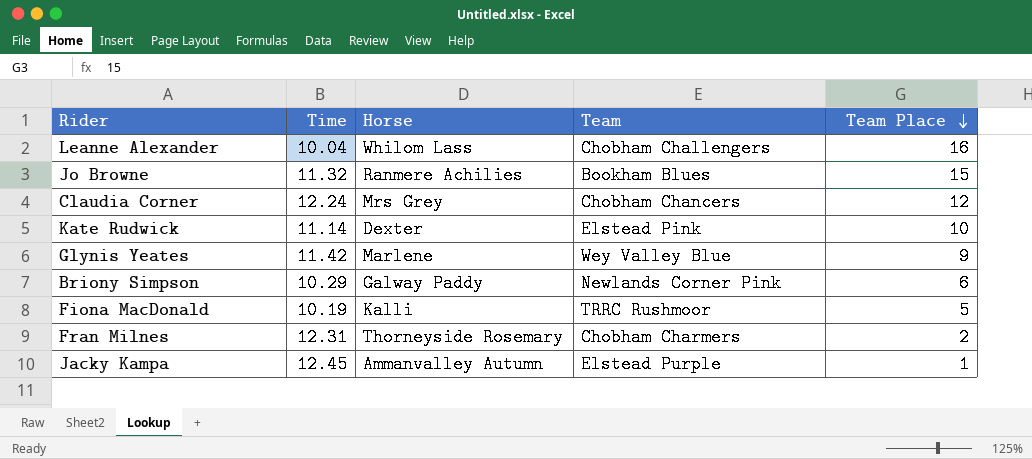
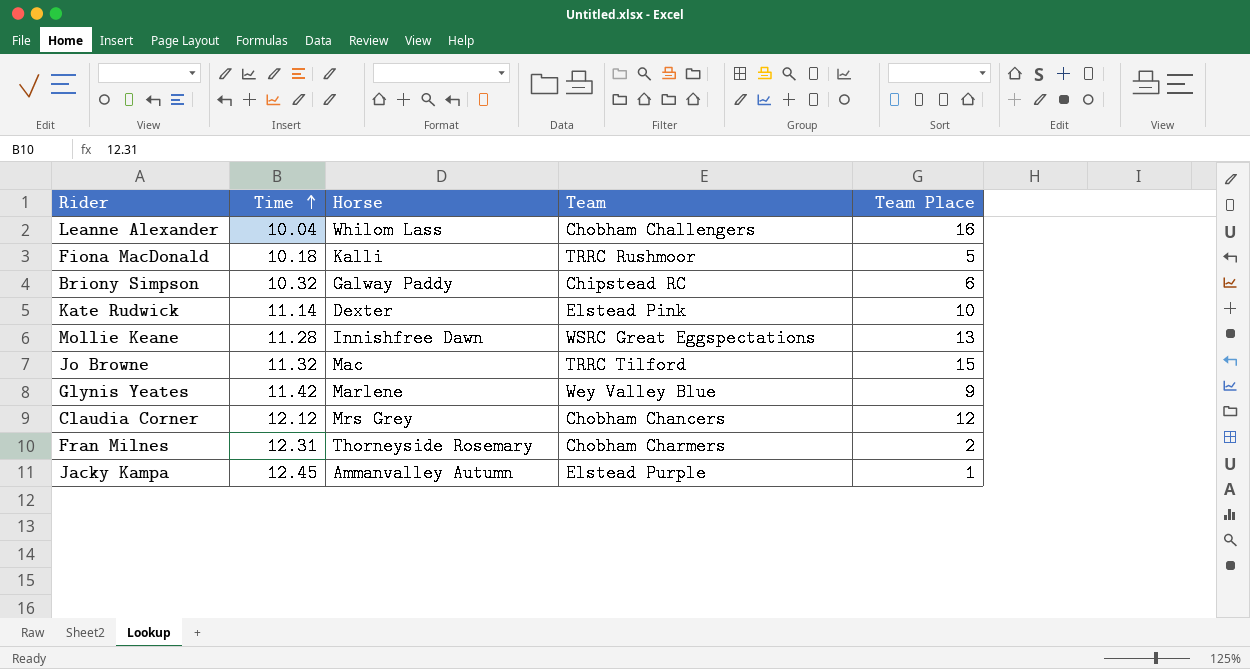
row order: Team Place descending -> Time ascending
Fiona MacDonald | Time: 10.19 -> 10.18
Briony Simpson | Time: 10.29 -> 10.32
Briony Simpson | Team: Newlands Corner Pink -> Chipstead RC
row Mollie Keane: none -> 11.28 | Innishfree Dawn | WSRC Great Eggspectations | 13
Jo Browne | Horse: Ranmere Achilies -> Mac
Jo Browne | Team: Bookham Blues -> TRRC Tilford
Claudia Corner | Time: 12.24 -> 12.12

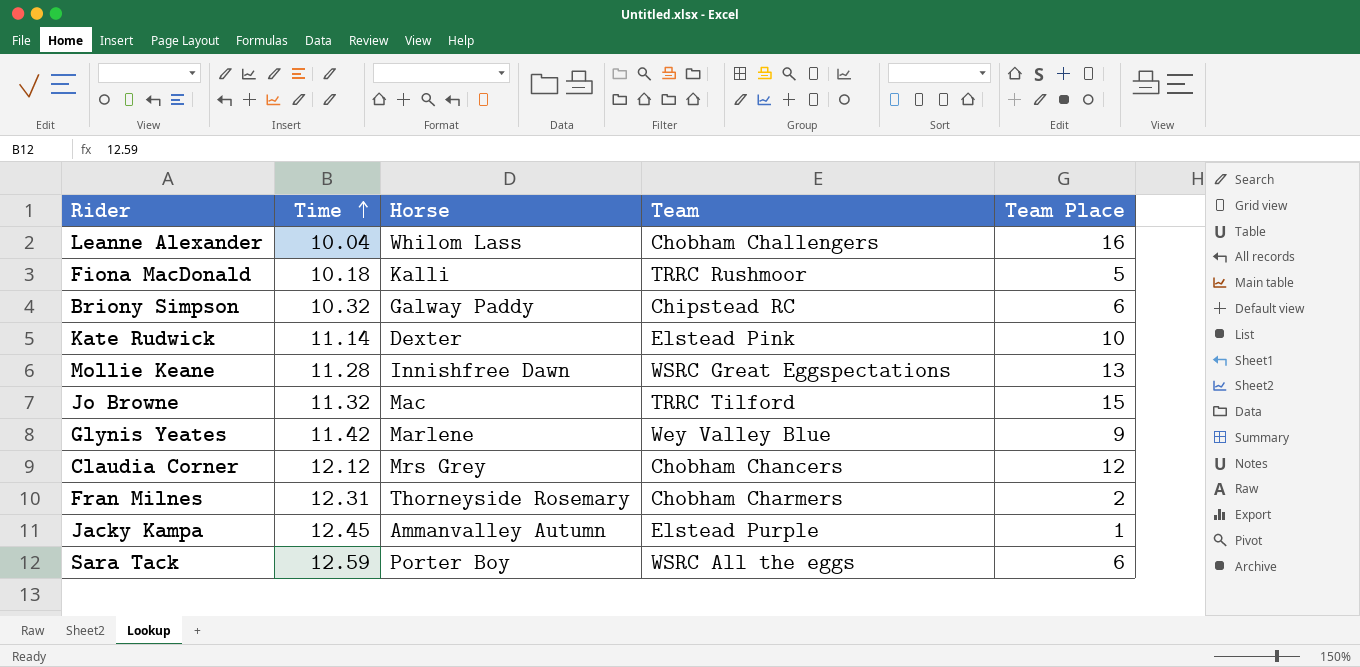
row Sara Tack: none -> 12.59 | Porter Boy | WSRC All the eggs | 6

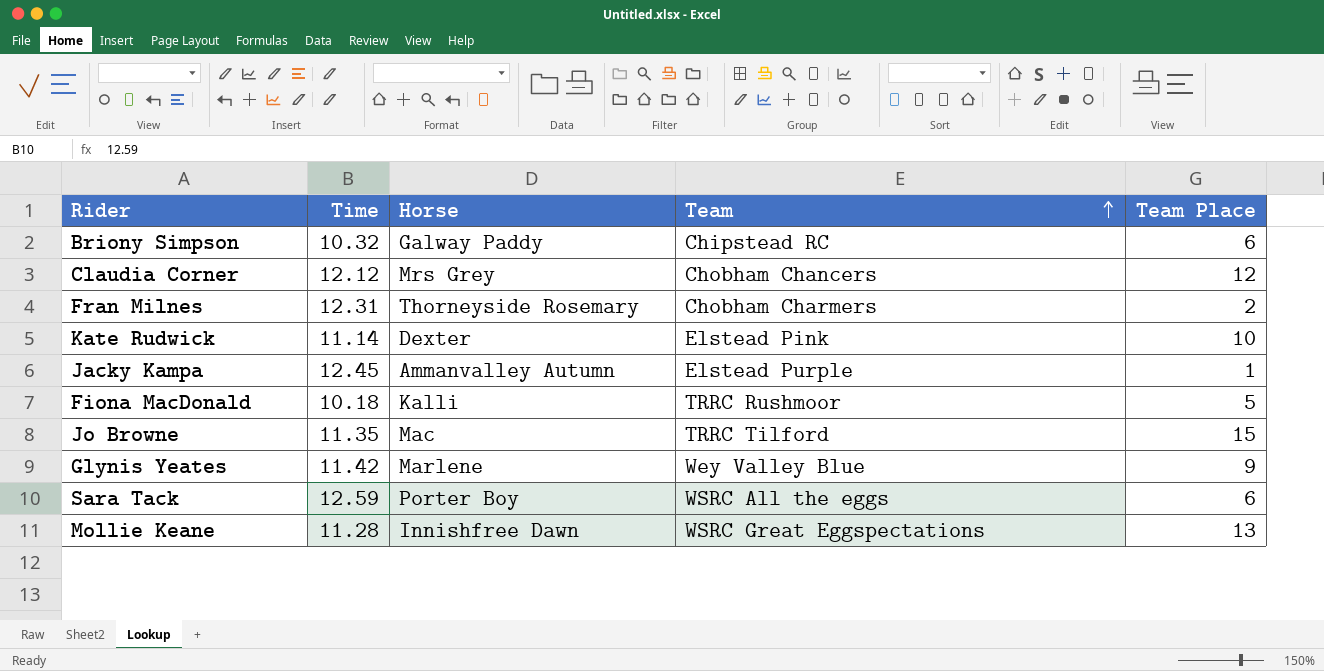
row order: Time ascending -> Team ascending
row Leanne Alexander: 10.04 | Whilom Lass | Chobham Challengers | 16 -> none
Jo Browne | Time: 11.32 -> 11.35

